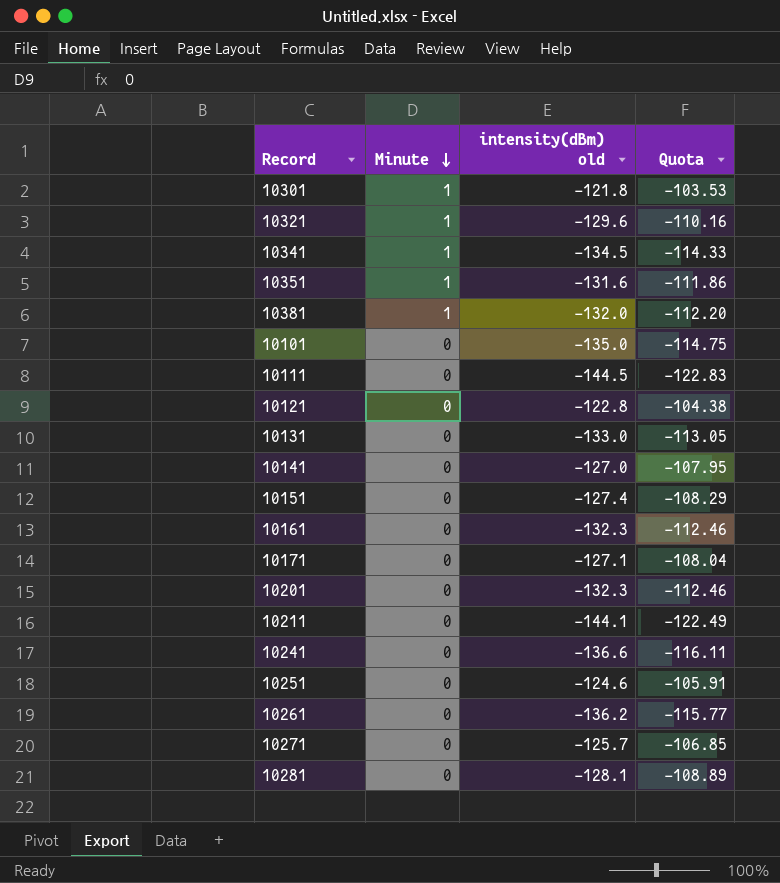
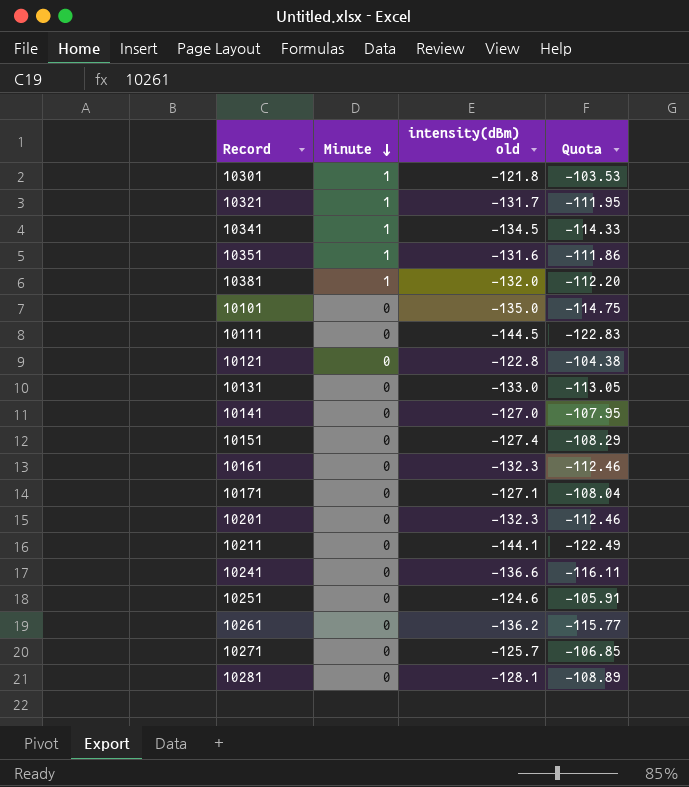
10321 | intensity(dBm) old: -129.6 -> -131.7
10321 | Quota: -110.16 -> -111.95

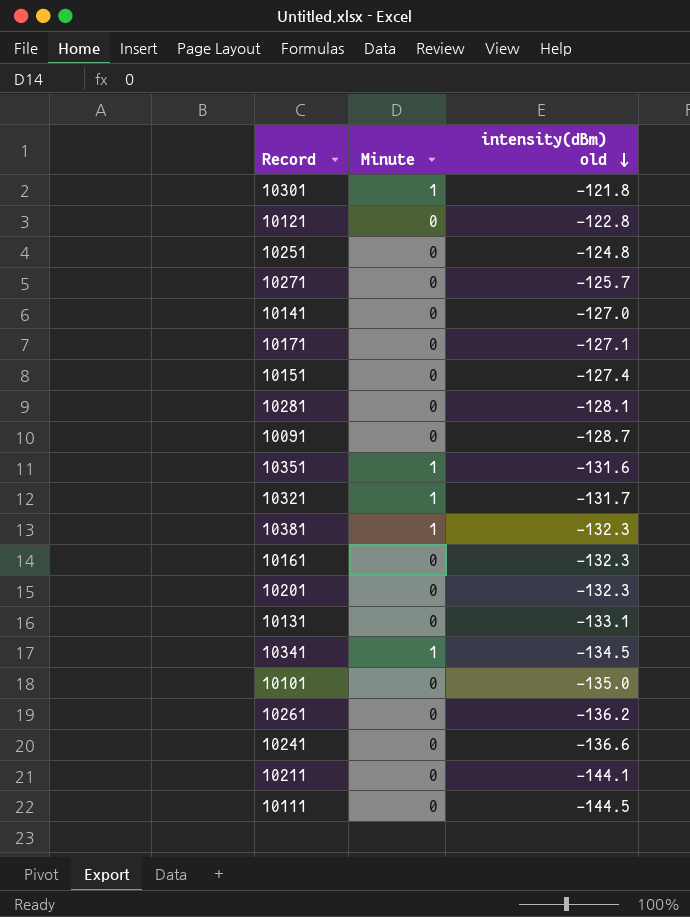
row order: Minute descending -> intensity(dBm) old descending
column Quota | formula: [intensity(dBm) old] * 0.85 -> none
10251 | intensity(dBm) old: -124.6 -> -124.8
row 10091: none -> 0 | -128.7
10381 | intensity(dBm) old: -132.0 -> -132.3
10131 | intensity(dBm) old: -133.0 -> -133.1

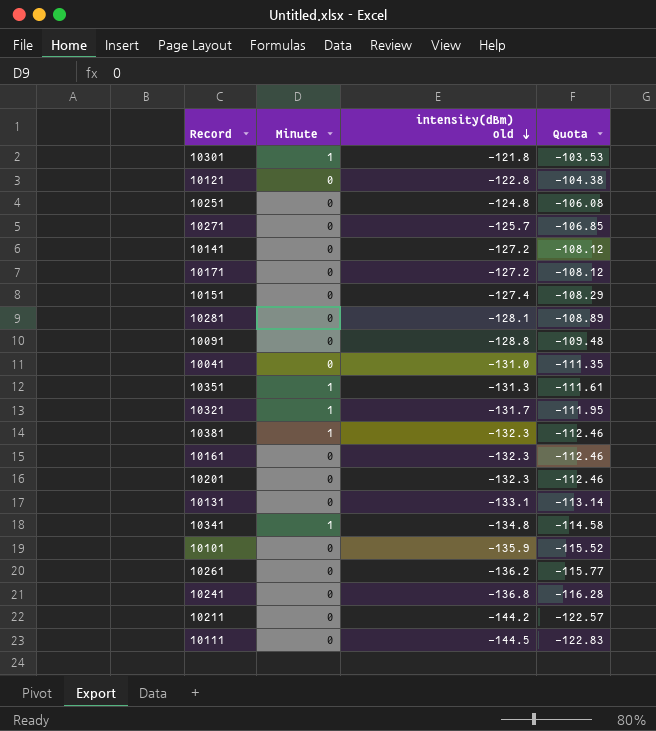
column Quota | formula: none -> [intensity(dBm) old] * 0.85
10141 | intensity(dBm) old: -127.0 -> -127.2
10171 | intensity(dBm) old: -127.1 -> -127.2
10091 | intensity(dBm) old: -128.7 -> -128.8
row 10041: none -> 0 | -131.0 | -111.35
10351 | intensity(dBm) old: -131.6 -> -131.3
10341 | intensity(dBm) old: -134.5 -> -134.8
10101 | intensity(dBm) old: -135.0 -> -135.9
10241 | intensity(dBm) old: -136.6 -> -136.8
10211 | intensity(dBm) old: -144.1 -> -144.2

